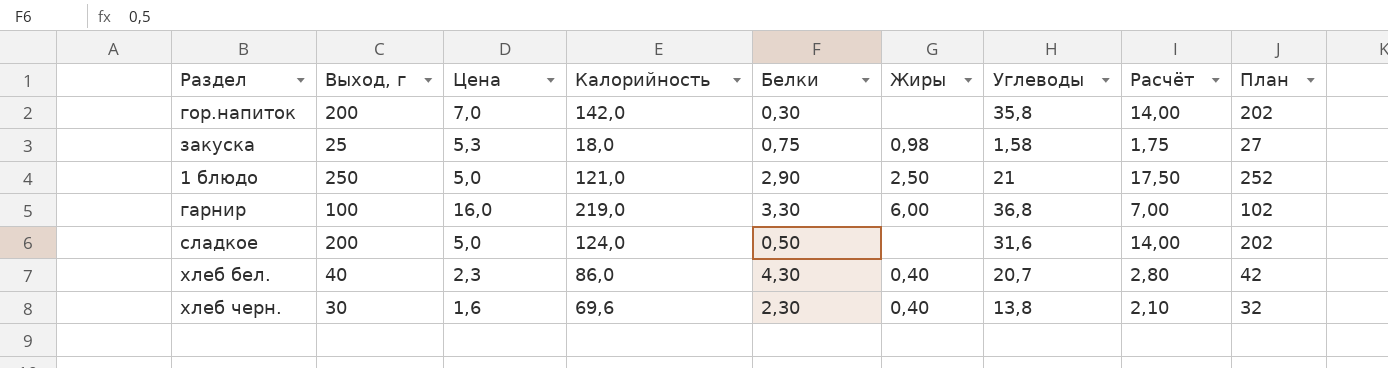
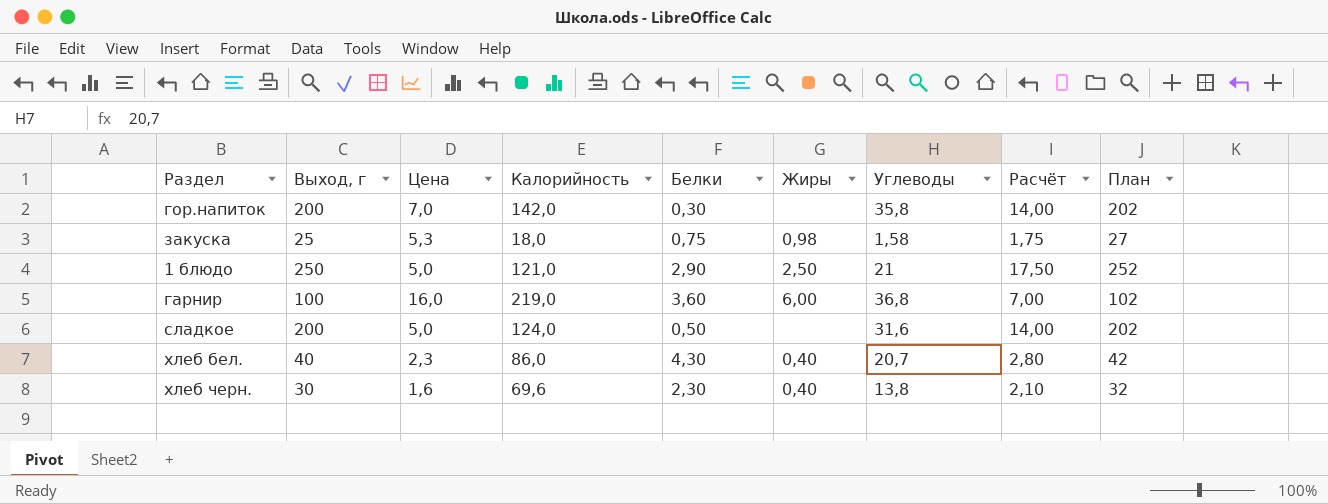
гарнир | Белки: 3,30 -> 3,60

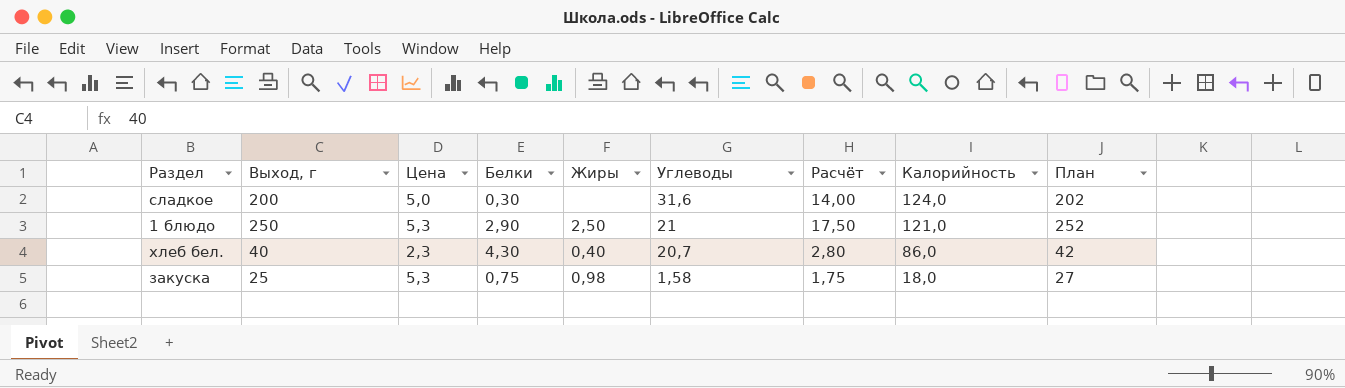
row order: none -> Углеводы descending
column Калорийность | position: 4 -> 8
row гор.напиток: 200 | 7,0 | 142,0 | 0,30 | none | 35,8 | 14,00 | 202 -> none
row гарнир: 100 | 16,0 | 219,0 | 3,60 | 6,00 | 36,8 | 7,00 | 102 -> none
row хлеб черн.: 30 | 1,6 | 69,6 | 2,30 | 0,40 | 13,8 | 2,10 | 32 -> none
сладкое | Белки: 0,50 -> 0,30
1 блюдо | Цена: 5,0 -> 5,3

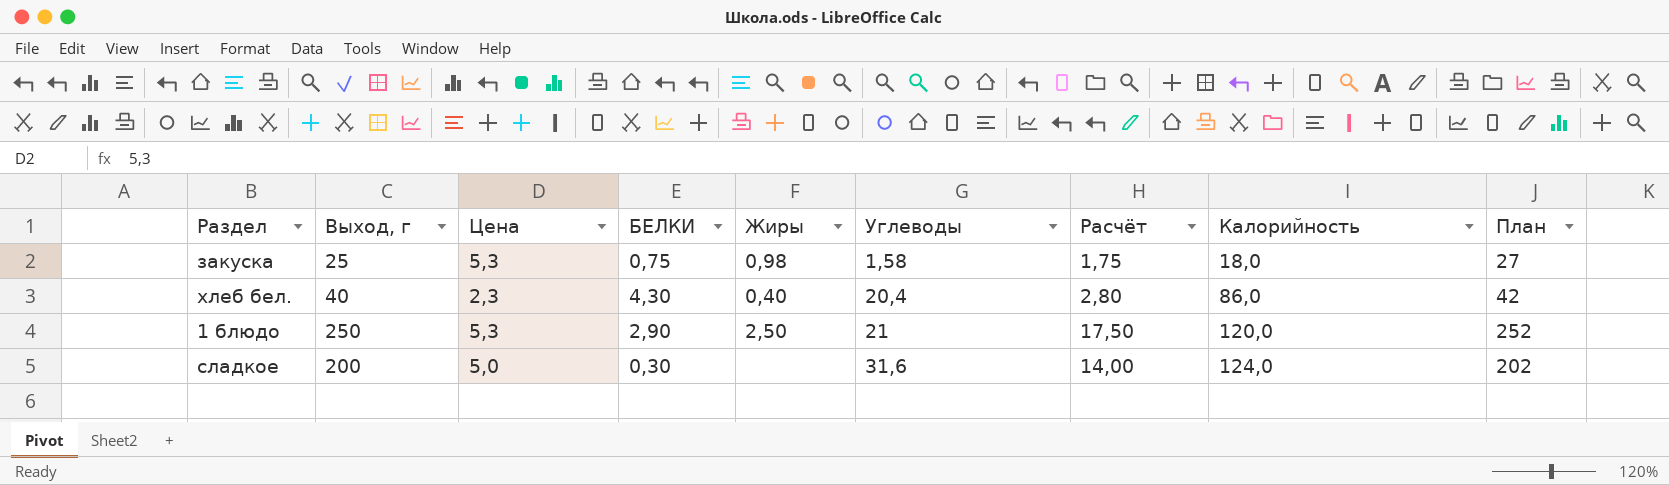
row order: Углеводы descending -> Углеводы ascending
column name: Белки -> БЕЛКИ
хлеб бел. | Углеводы: 20,7 -> 20,4
1 блюдо | Калорийность: 121,0 -> 120,0

